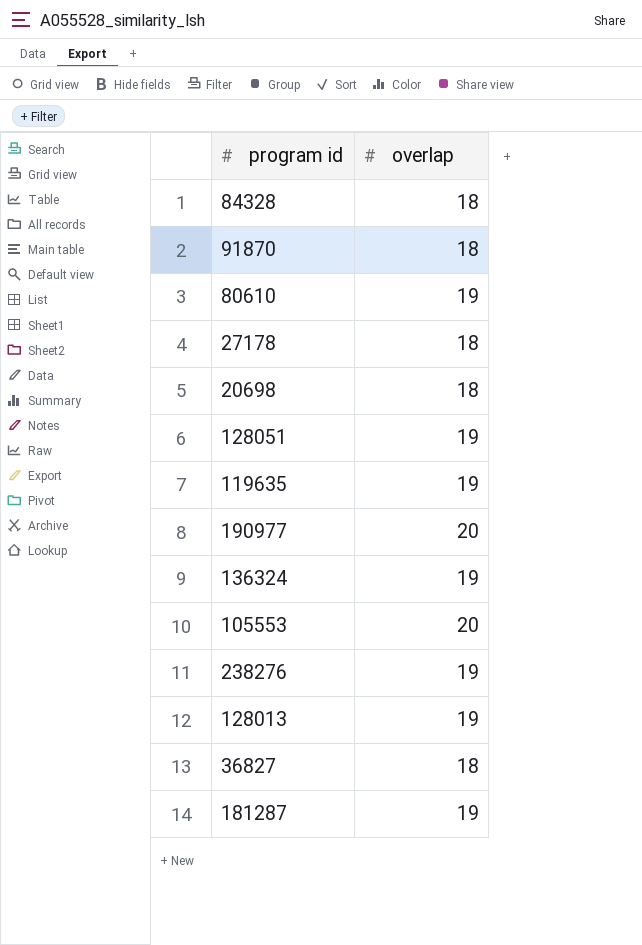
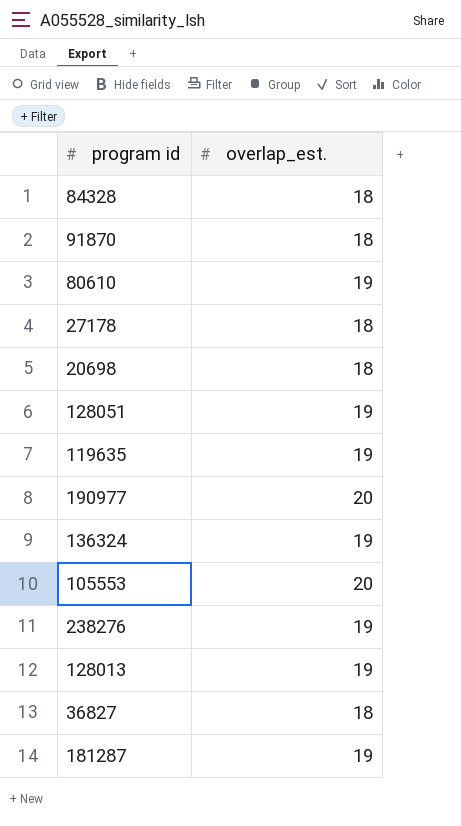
column name: overlap -> overlap_est.

